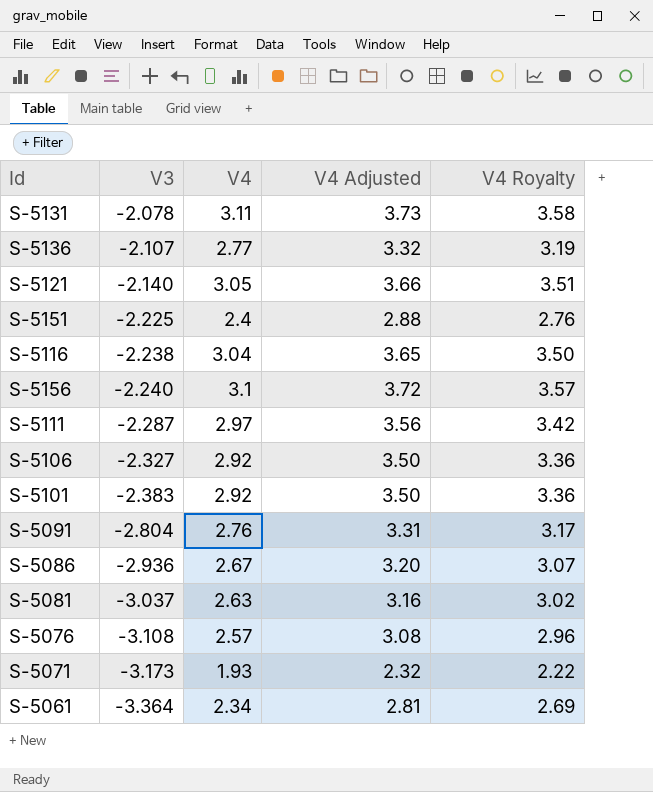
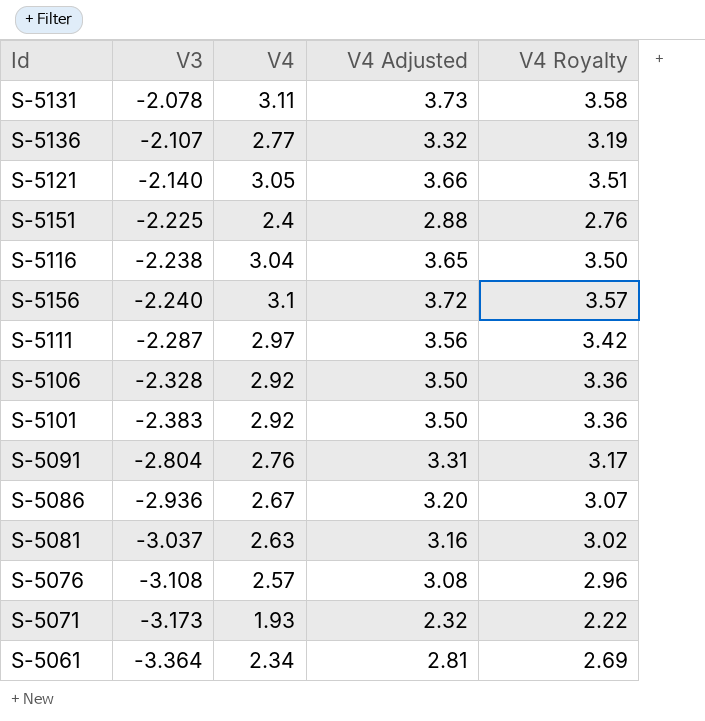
S-5106 | V3: -2.327 -> -2.328

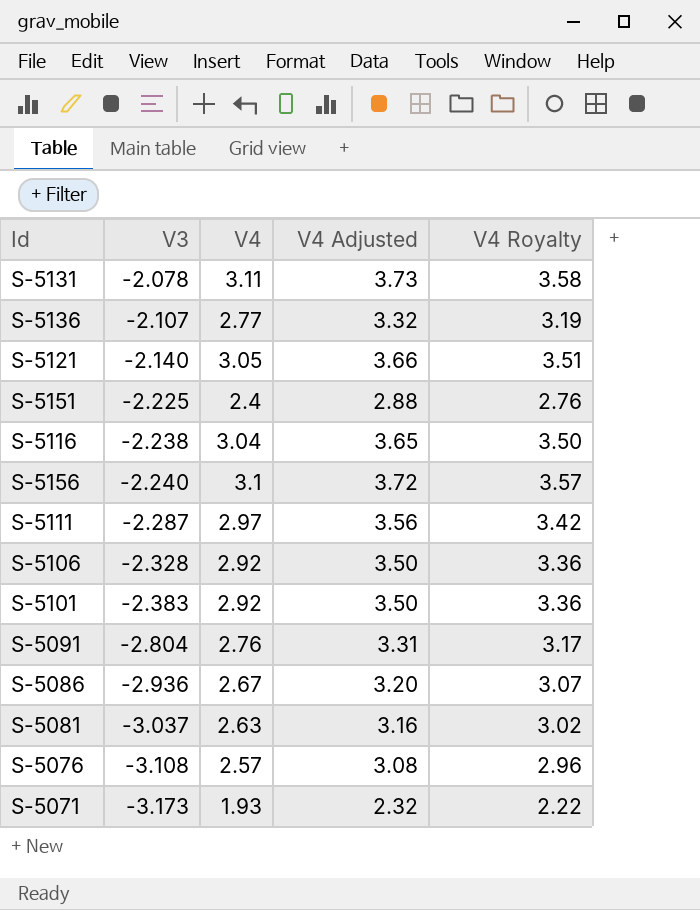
row S-5061: -3.364 | 2.34 | 2.81 | 2.69 -> none

